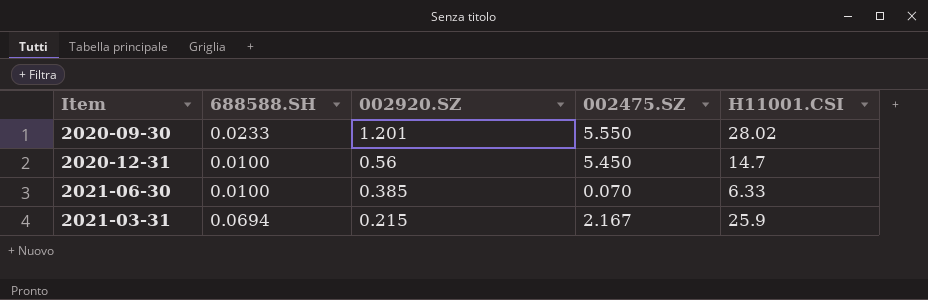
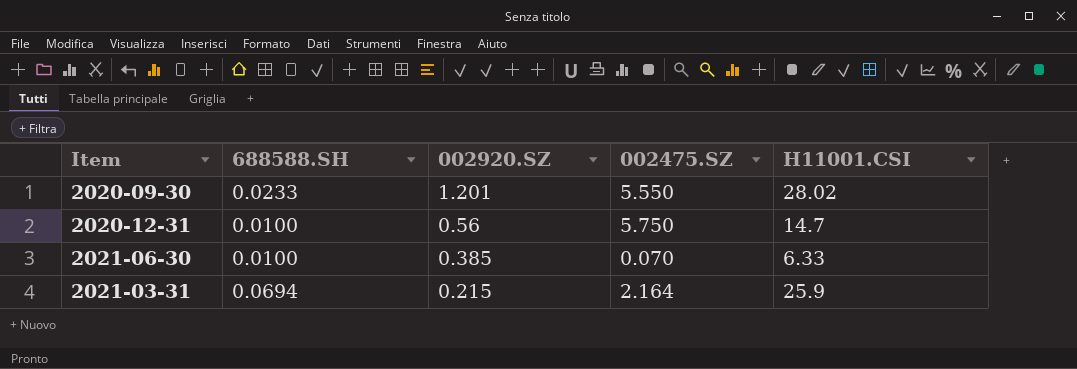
2020-12-31 | 002475.SZ: 5.450 -> 5.750
2021-03-31 | 002475.SZ: 2.167 -> 2.164

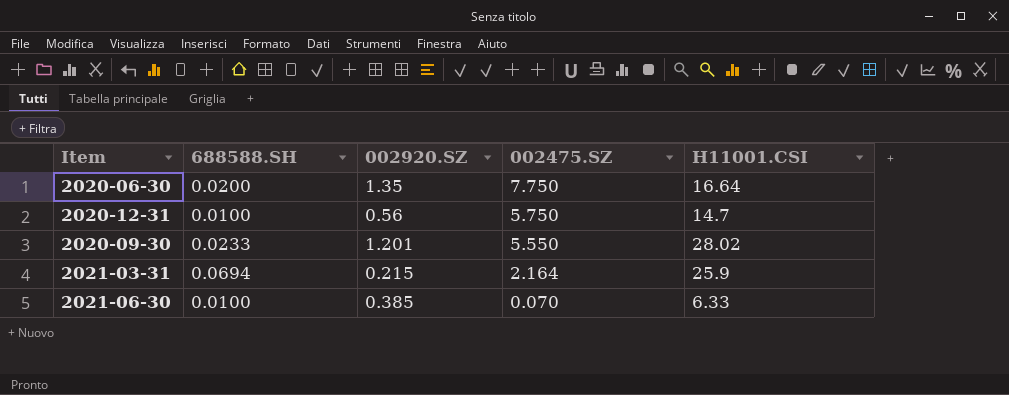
row order: 002920.SZ descending -> 002475.SZ descending
row 2020-06-30: none -> 0.0200 | 1.35 | 7.750 | 16.64

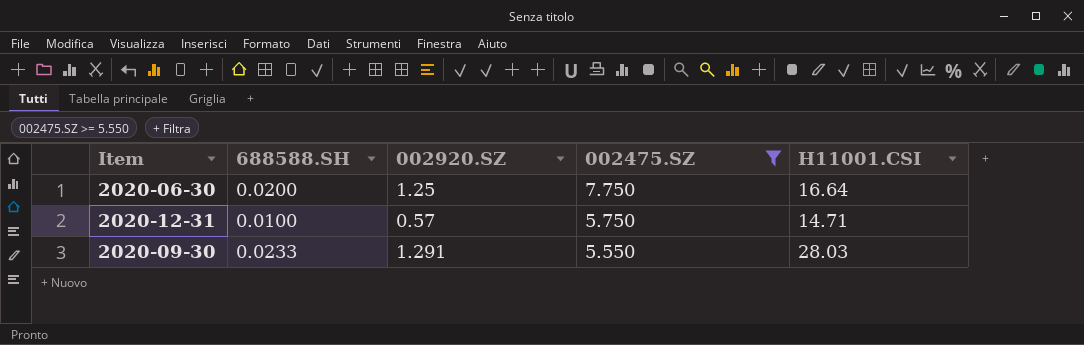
filter: none -> 002475.SZ >= 5.550
2020-06-30 | 002920.SZ: 1.35 -> 1.25
2020-12-31 | 002920.SZ: 0.56 -> 0.57
2020-12-31 | H11001.CSI: 14.7 -> 14.71
2020-09-30 | 002920.SZ: 1.201 -> 1.291
2020-09-30 | H11001.CSI: 28.02 -> 28.03

